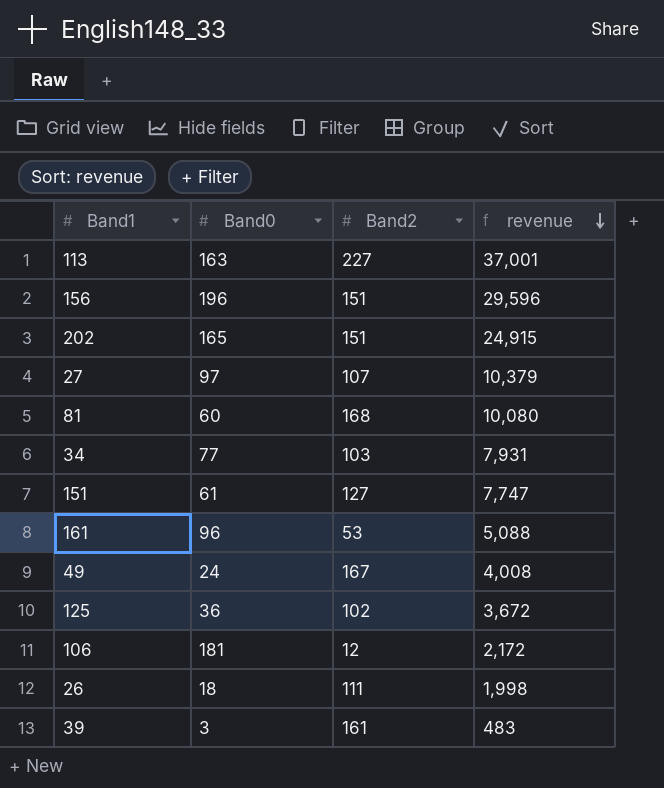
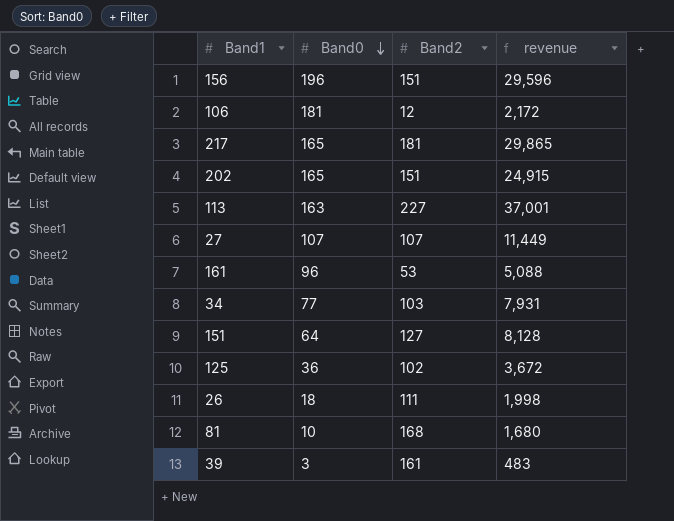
row order: revenue descending -> Band0 descending
row 49: 24 | 167 | 4,008 -> none
row 217: none -> 165 | 181 | 29,865
27 | Band0: 97 -> 107
27 | revenue: 10,379 -> 11,449
151 | Band0: 61 -> 64
151 | revenue: 7,747 -> 8,128
81 | Band0: 60 -> 10
81 | revenue: 10,080 -> 1,680

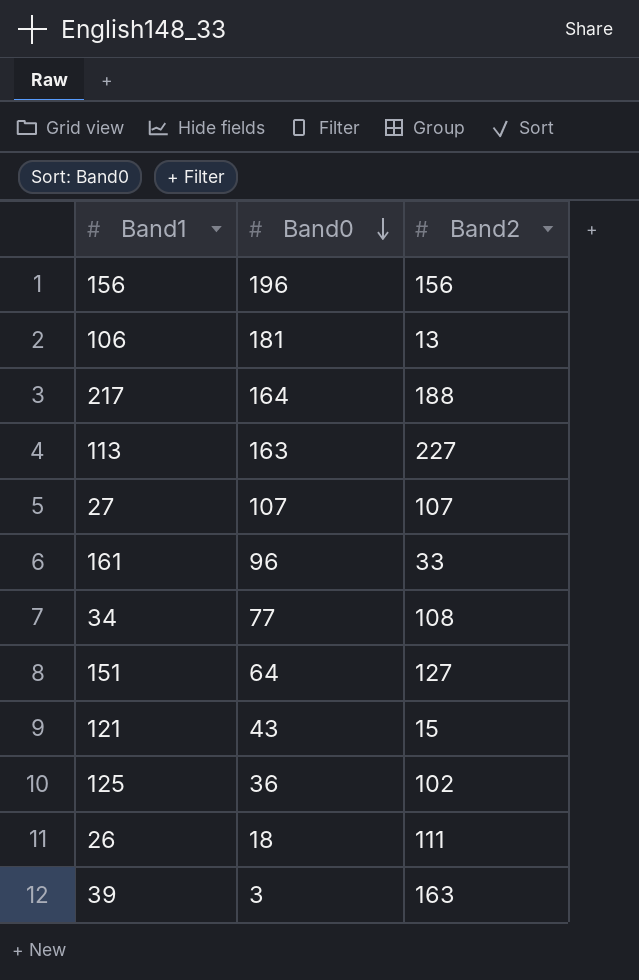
column revenue | formula: [Band0] * [Band2] -> none
row 202: 165 | 151 | 24,915 -> none
row 81: 10 | 168 | 1,680 -> none
156 | Band2: 151 -> 156
106 | Band2: 12 -> 13
217 | Band0: 165 -> 164
217 | Band2: 181 -> 188
161 | Band2: 53 -> 33
34 | Band2: 103 -> 108
row 121: none -> 43 | 15
39 | Band2: 161 -> 163

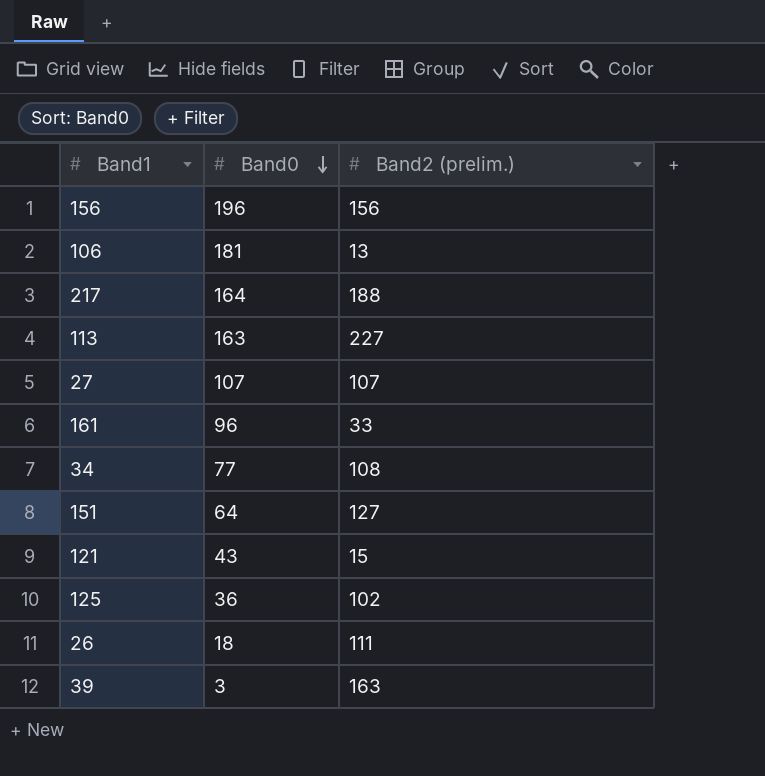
column name: Band2 -> Band2 (prelim.)

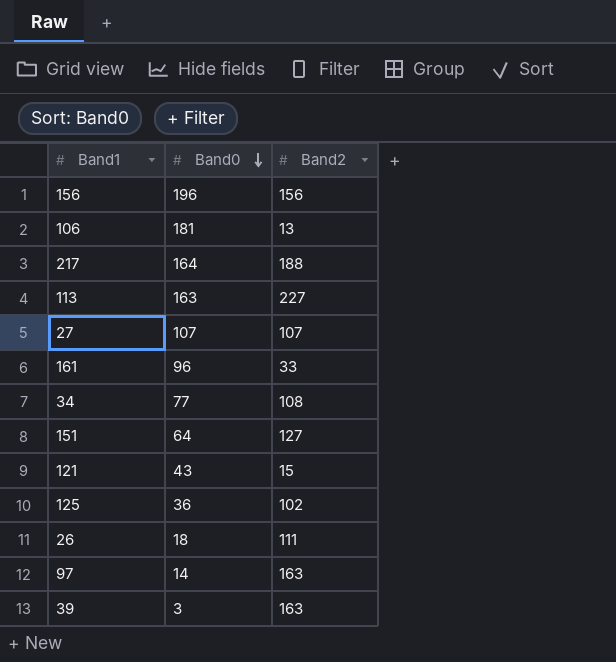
column name: Band2 (prelim.) -> Band2
row 97: none -> 14 | 163

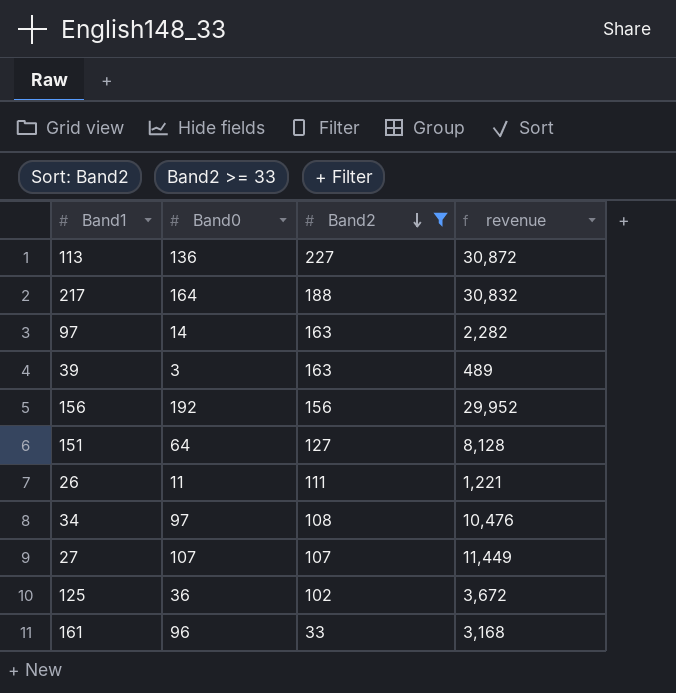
filter: none -> Band2 >= 33
row order: Band0 descending -> Band2 descending
column revenue | formula: none -> [Band0] * [Band2]
113 | Band0: 163 -> 136
156 | Band0: 196 -> 192
26 | Band0: 18 -> 11
34 | Band0: 77 -> 97

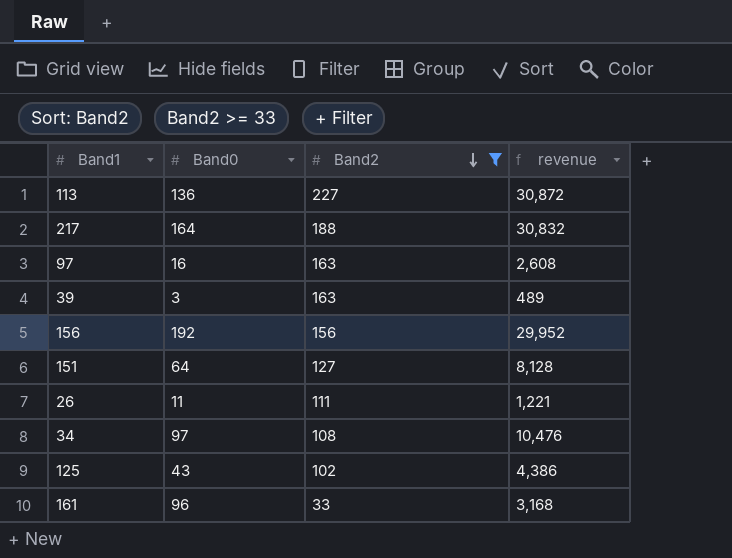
row 27: 107 | 107 | 11,449 -> none
97 | Band0: 14 -> 16
97 | revenue: 2,282 -> 2,608
125 | Band0: 36 -> 43
125 | revenue: 3,672 -> 4,386

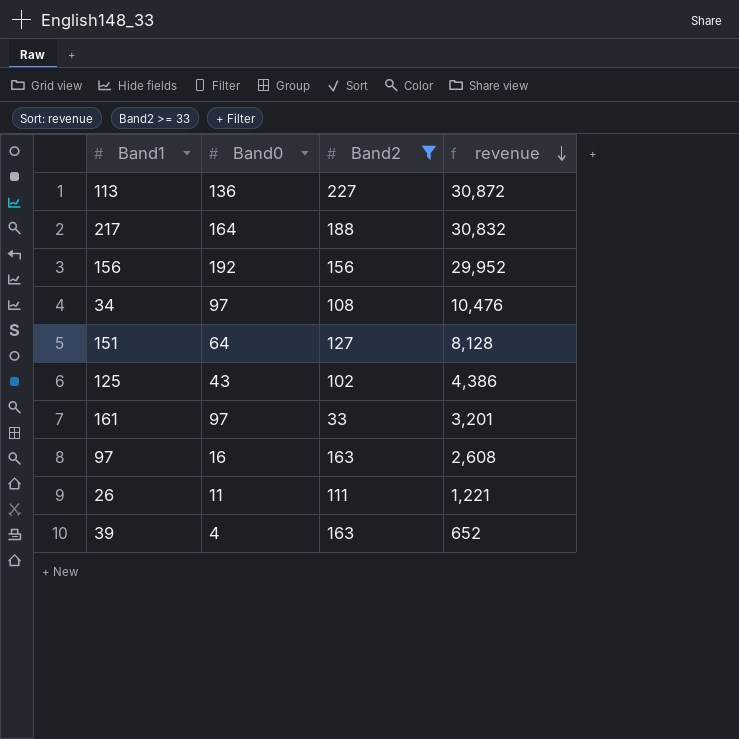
row order: Band2 descending -> revenue descending
161 | Band0: 96 -> 97
161 | revenue: 3,168 -> 3,201
39 | Band0: 3 -> 4
39 | revenue: 489 -> 652

